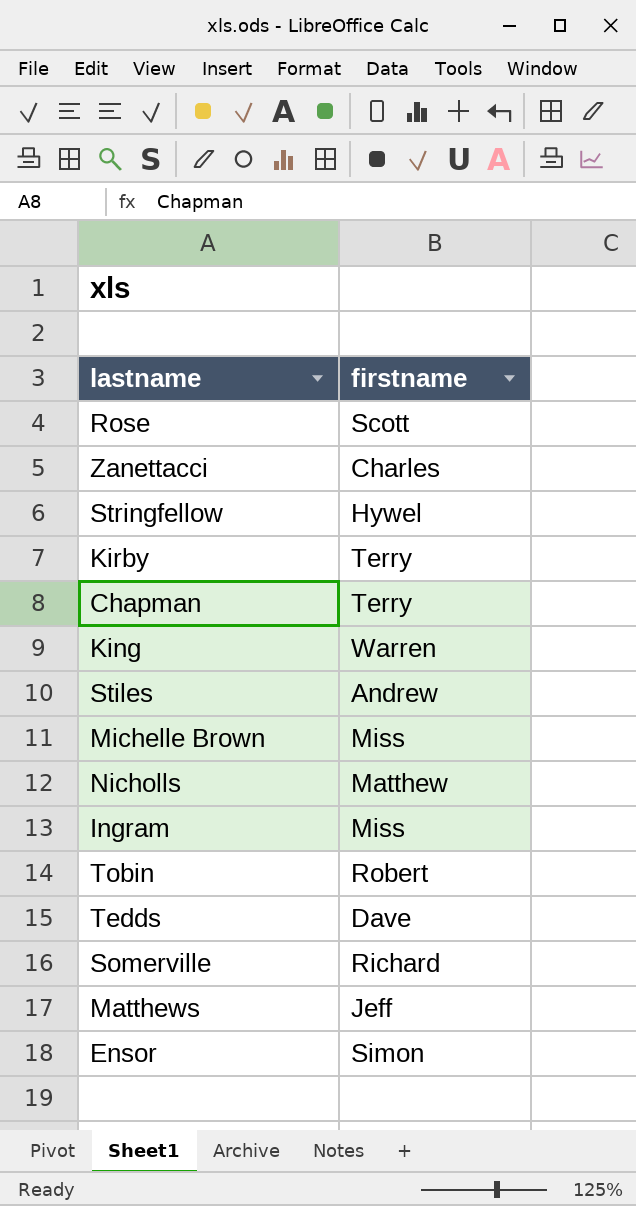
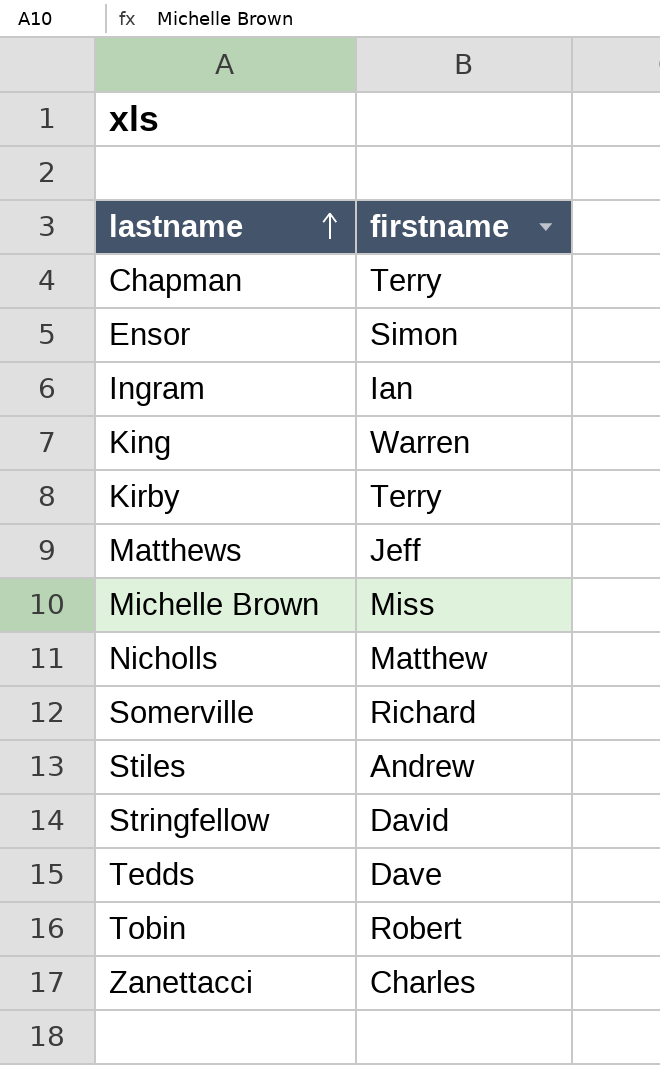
row order: none -> lastname ascending
row Rose: Scott -> none
Ingram | firstname: Miss -> Ian
Stringfellow | firstname: Hywel -> David

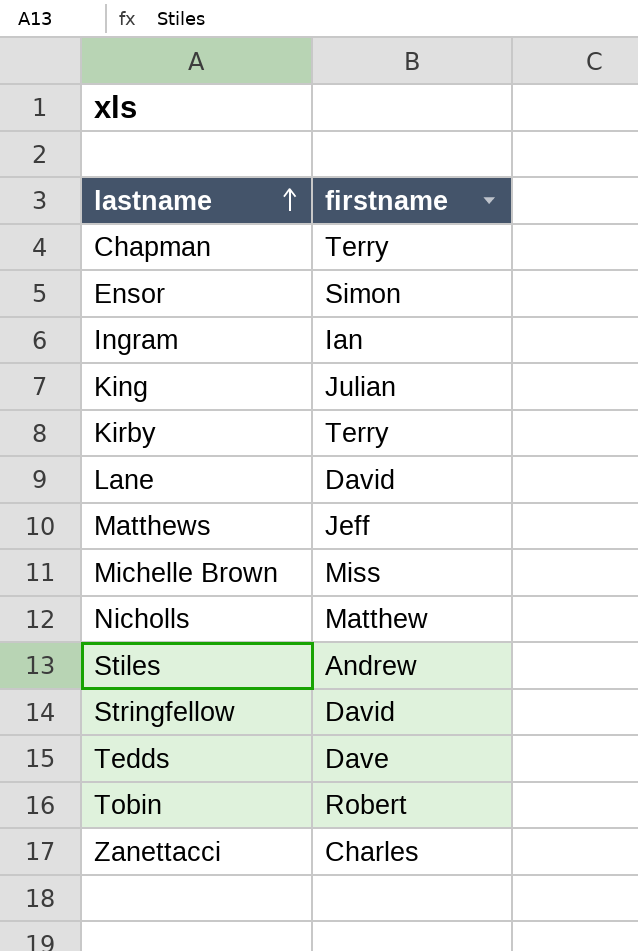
row Somerville: Richard -> none
King | firstname: Warren -> Julian
row Lane: none -> David

